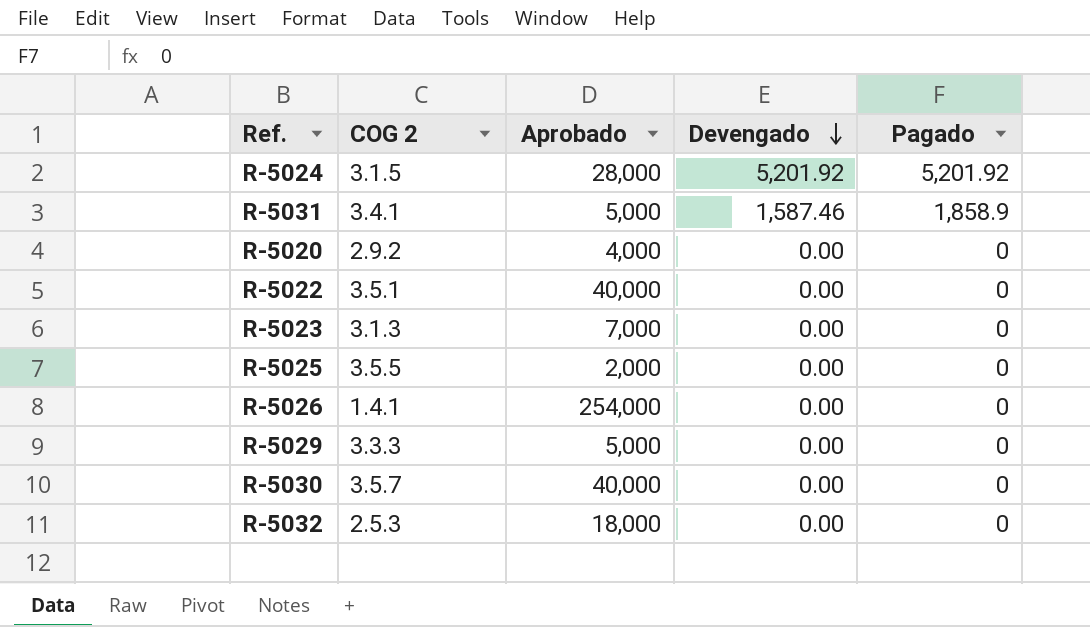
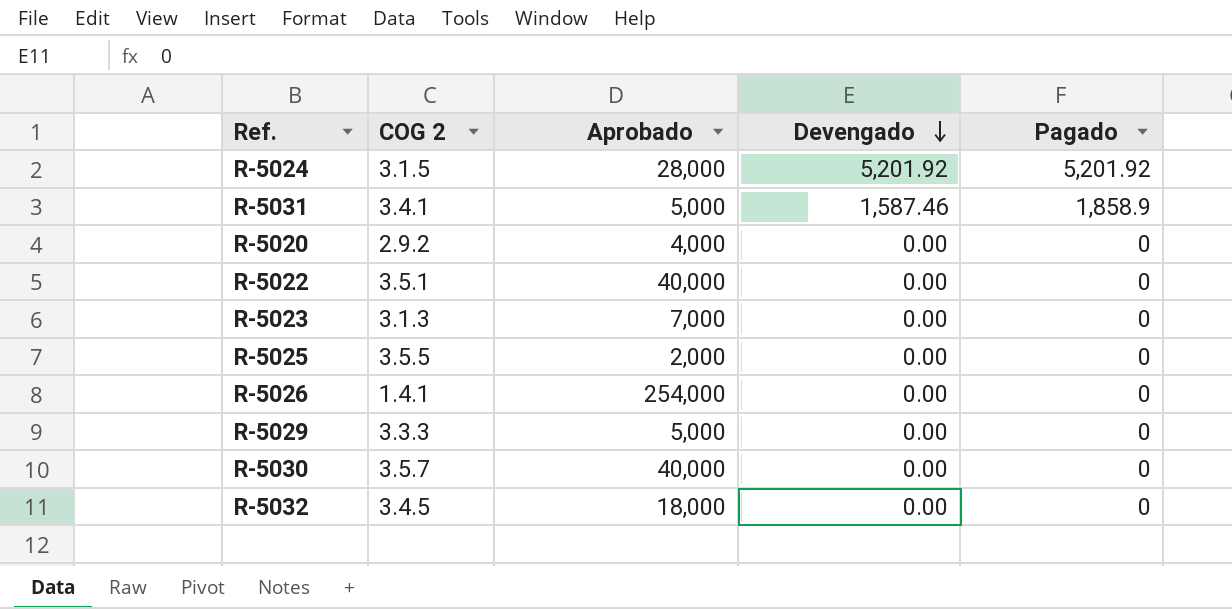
R-5032 | COG 2: 2.5.3 -> 3.4.5

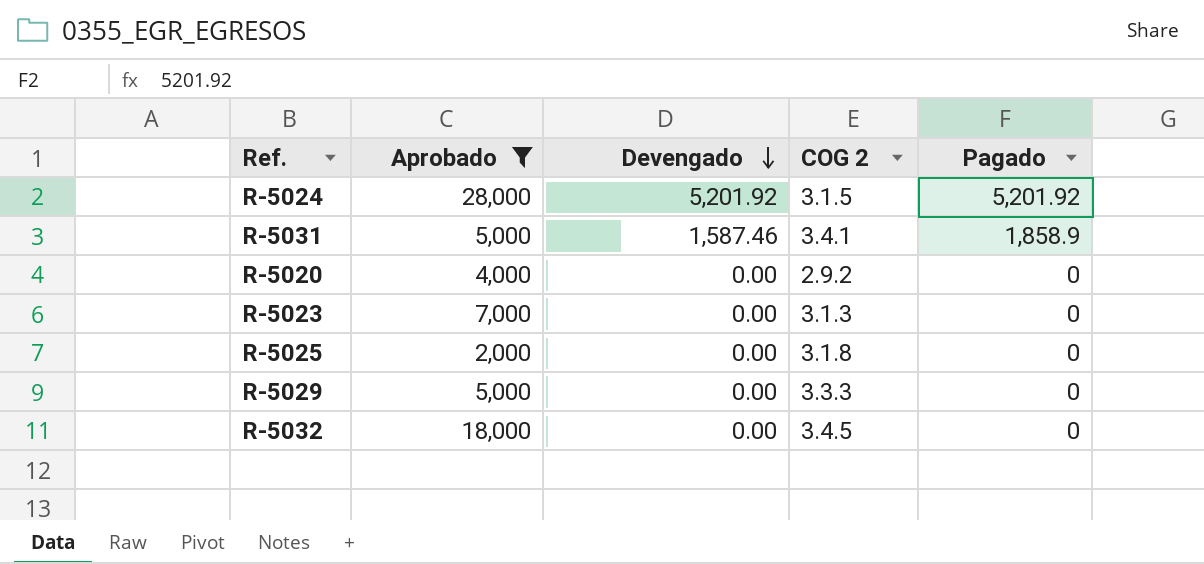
filter: none -> Aprobado <= 28,000
column COG 2 | position: 2 -> 4
R-5025 | COG 2: 3.5.5 -> 3.1.8

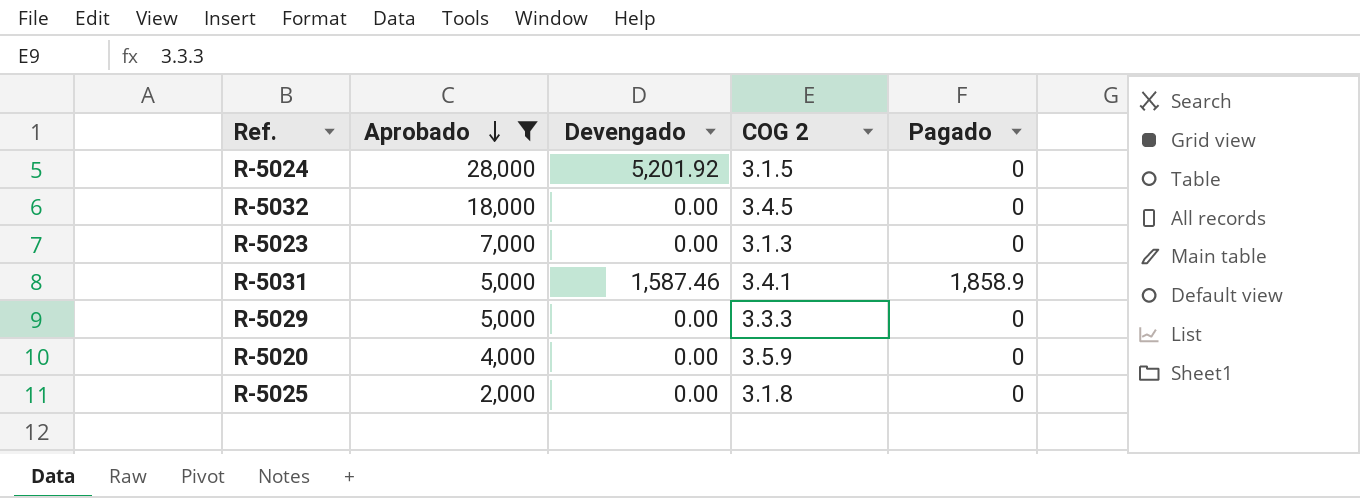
row order: Devengado descending -> Aprobado descending
R-5024 | Pagado: 5,201.92 -> 0
R-5020 | COG 2: 2.9.2 -> 3.5.9

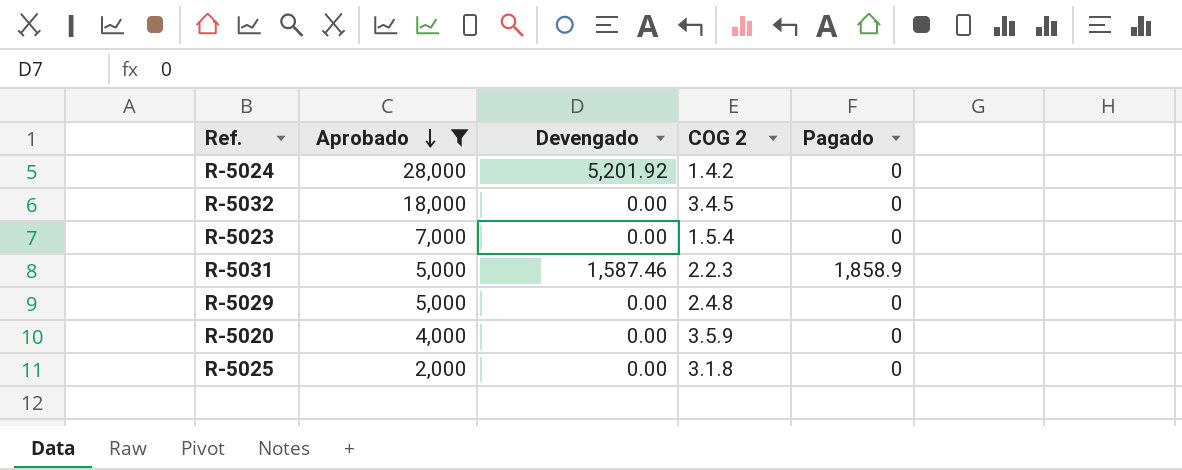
R-5024 | COG 2: 3.1.5 -> 1.4.2
R-5023 | COG 2: 3.1.3 -> 1.5.4
R-5031 | COG 2: 3.4.1 -> 2.2.3
R-5029 | COG 2: 3.3.3 -> 2.4.8

